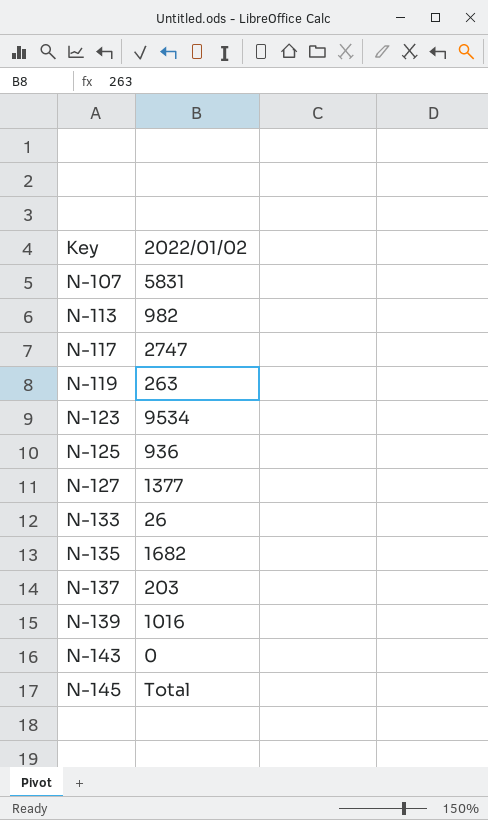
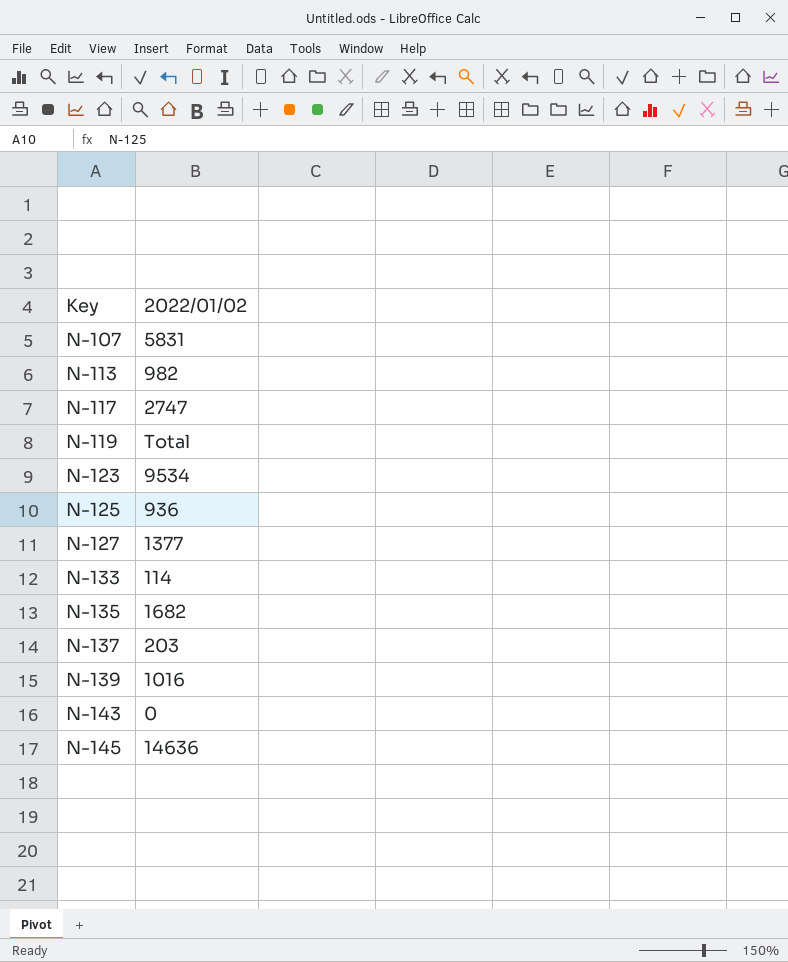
N-119 | 2022/01/02: 263 -> Total
N-133 | 2022/01/02: 26 -> 114
N-145 | 2022/01/02: Total -> 14636

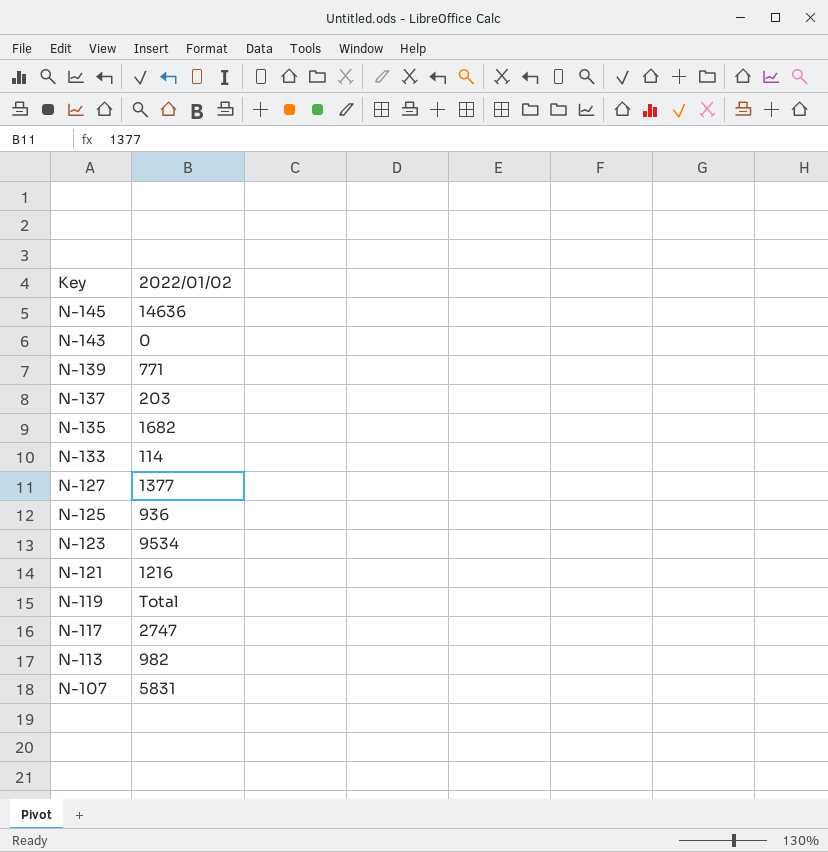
row order: Key ascending -> Key descending
N-139 | 2022/01/02: 1016 -> 771
row N-121: none -> 1216

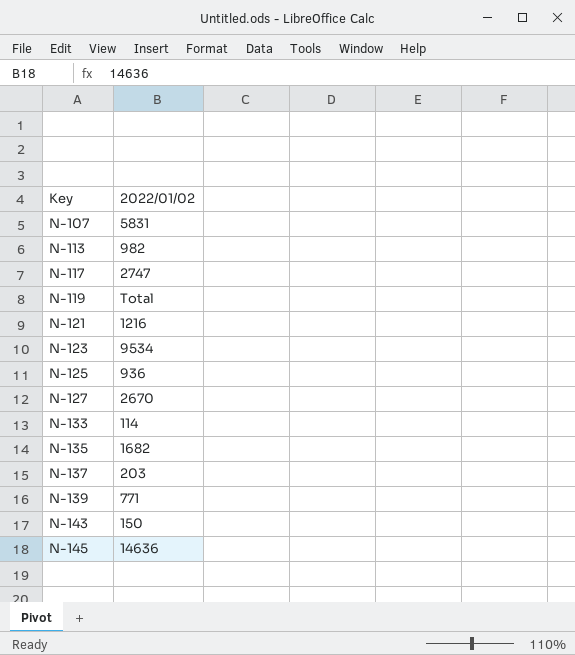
row order: Key descending -> Key ascending
N-127 | 2022/01/02: 1377 -> 2670
N-143 | 2022/01/02: 0 -> 150

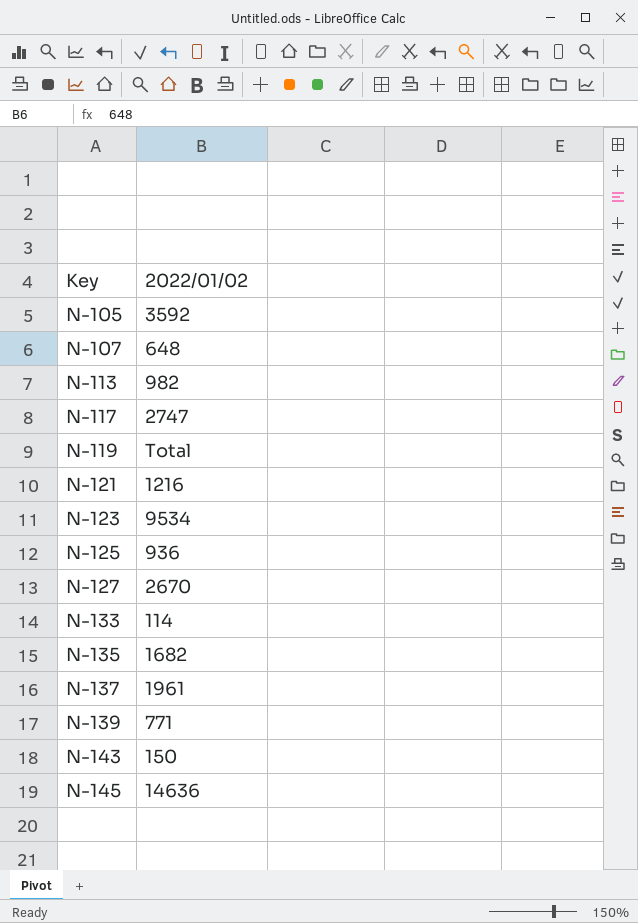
row N-105: none -> 3592
N-107 | 2022/01/02: 5831 -> 648
N-137 | 2022/01/02: 203 -> 1961

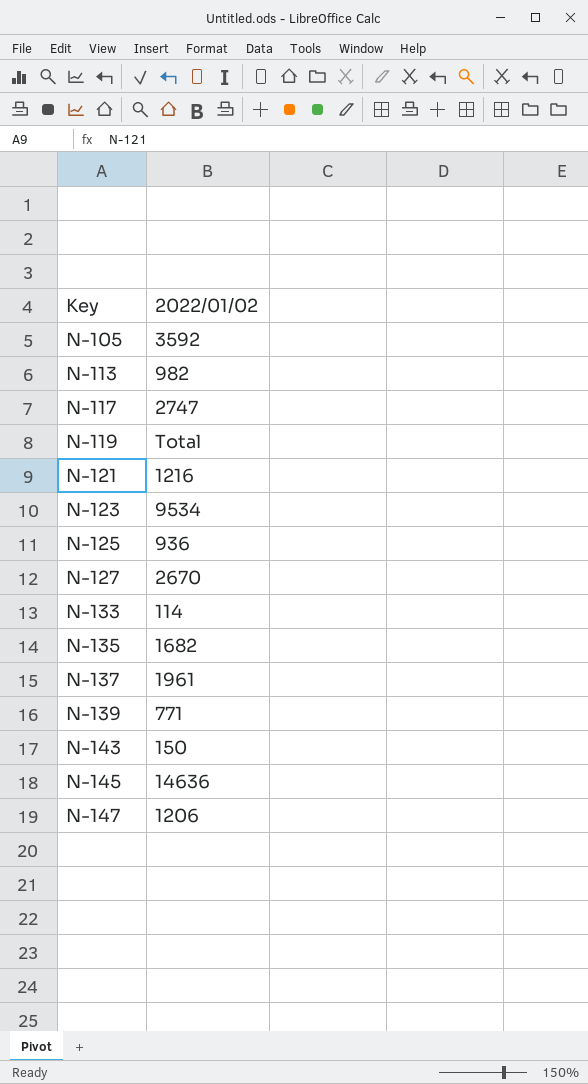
row N-107: 648 -> none
row N-147: none -> 1206

